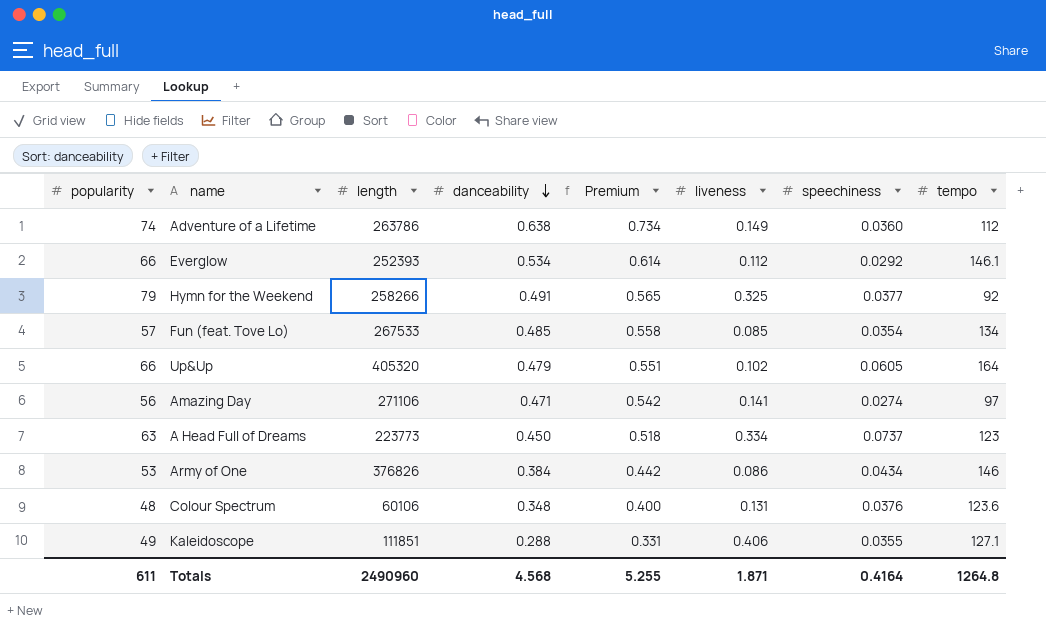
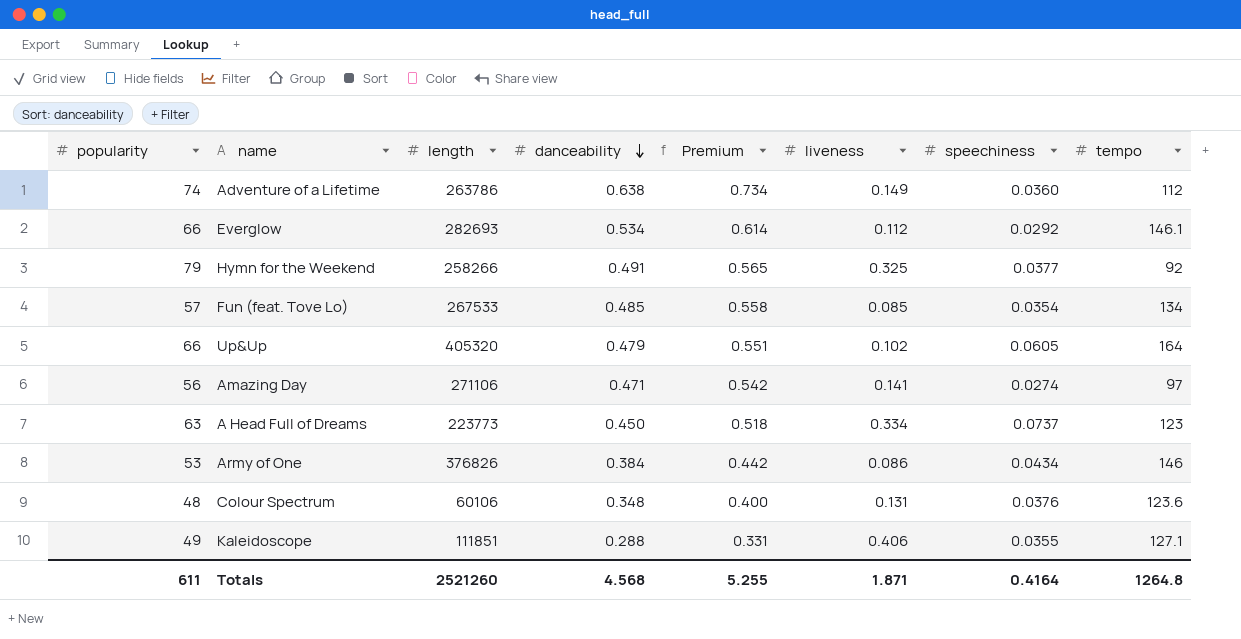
Everglow | length: 252393 -> 282693
Totals | length: 2490960 -> 2521260

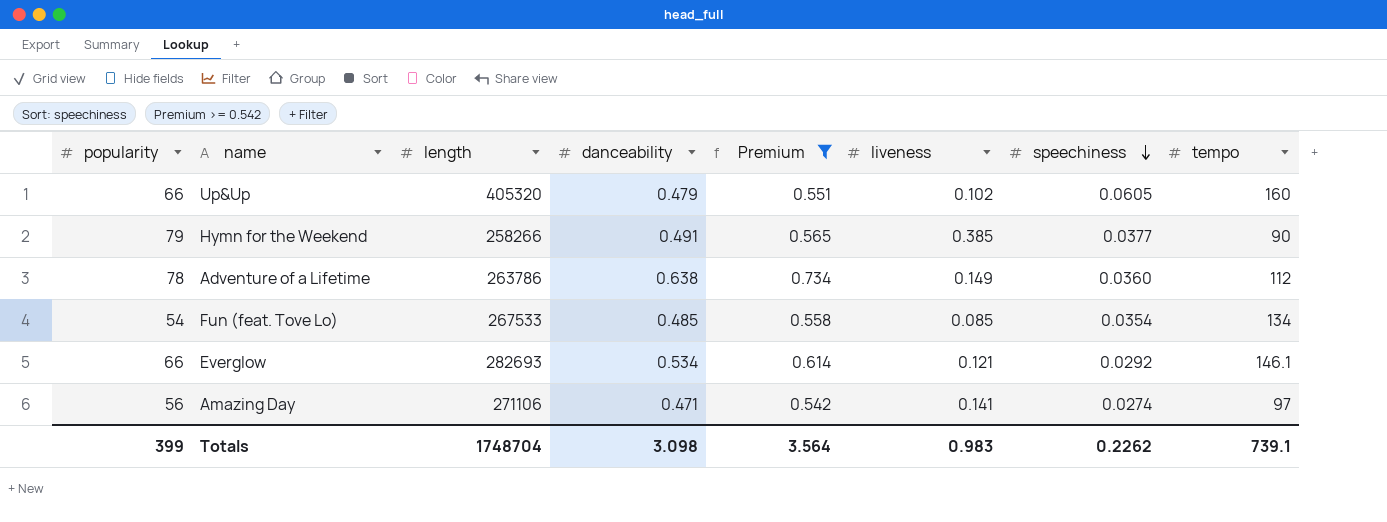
filter: none -> Premium >= 0.542
row order: danceability descending -> speechiness descending
Up&Up | tempo: 164 -> 160
Hymn for the Weekend | liveness: 0.325 -> 0.385
Hymn for the Weekend | tempo: 92 -> 90
Adventure of a Lifetime | popularity: 74 -> 78
Fun (feat. Tove Lo) | popularity: 57 -> 54
Everglow | liveness: 0.112 -> 0.121
Totals | popularity: 611 -> 399
Totals | length: 2521260 -> 1748704
Totals | danceability: 4.568 -> 3.098
Totals | Premium: 5.255 -> 3.564
Totals | liveness: 1.871 -> 0.983
Totals | speechiness: 0.4164 -> 0.2262
Totals | tempo: 1264.8 -> 739.1

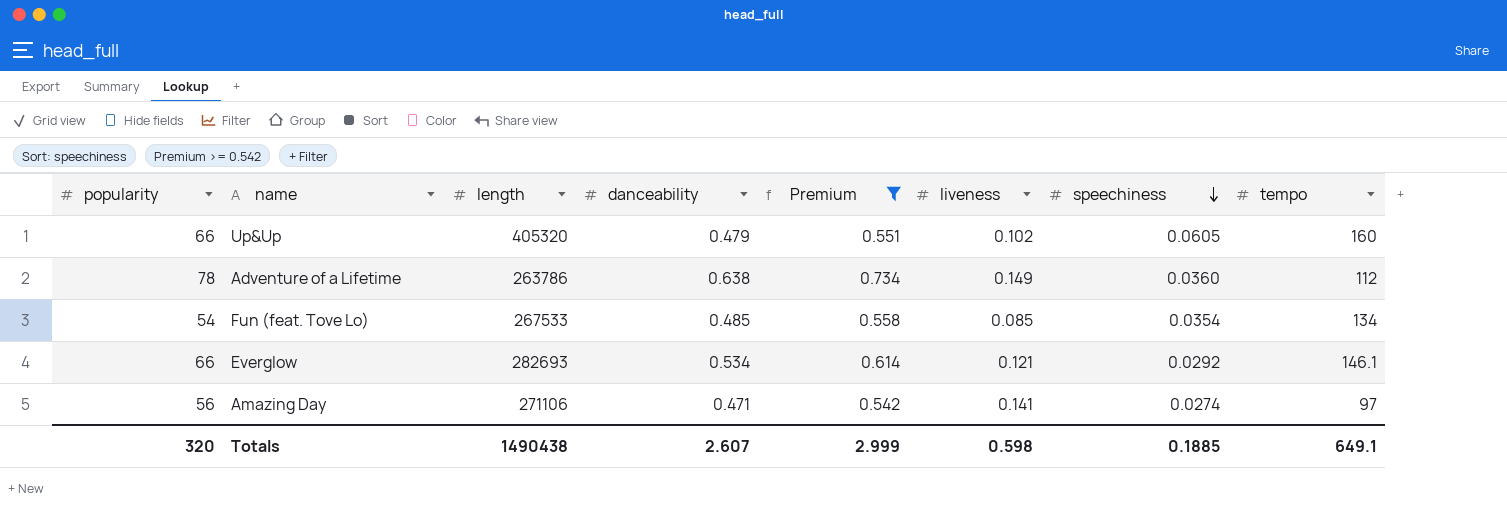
row Hymn for the Weekend: 79 | 258266 | 0.491 | 0.565 | 0.385 | 0.0377 | 90 -> none
Totals | popularity: 399 -> 320
Totals | length: 1748704 -> 1490438
Totals | danceability: 3.098 -> 2.607
Totals | Premium: 3.564 -> 2.999
Totals | liveness: 0.983 -> 0.598
Totals | speechiness: 0.2262 -> 0.1885
Totals | tempo: 739.1 -> 649.1

